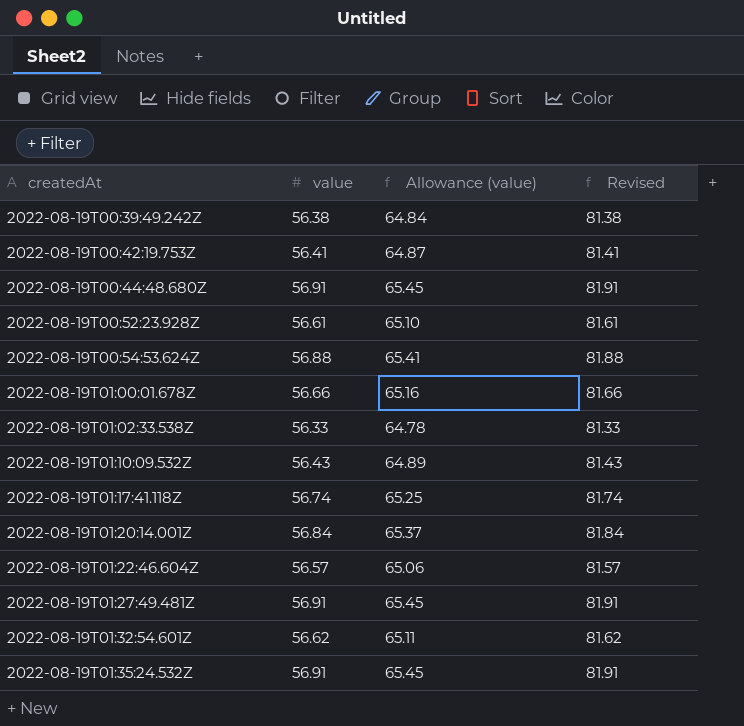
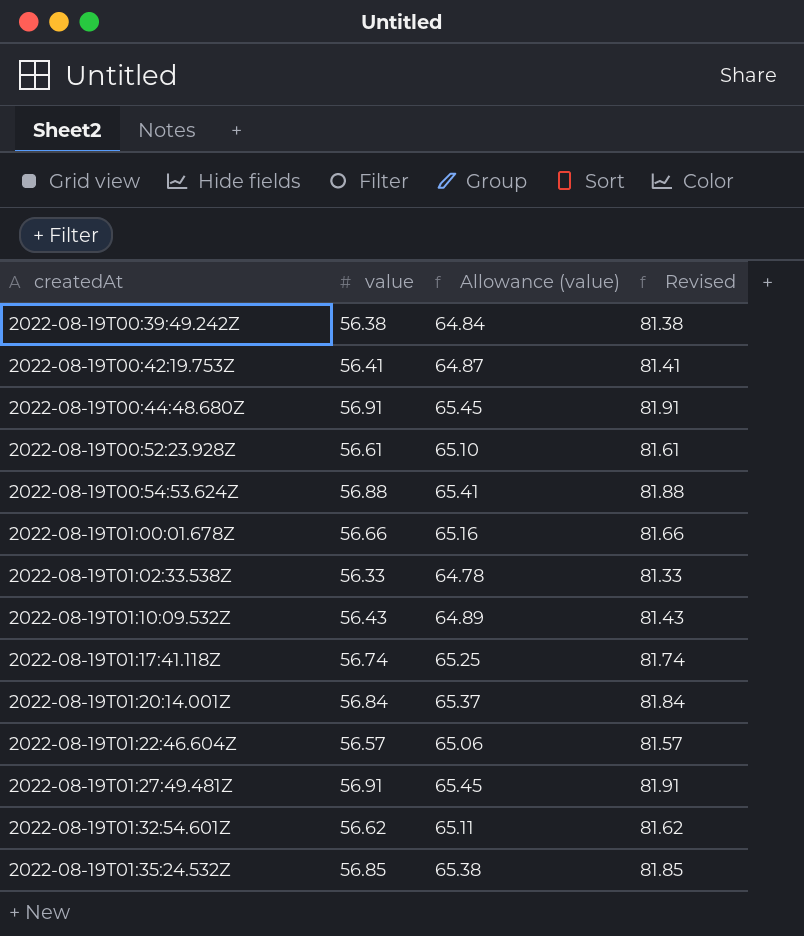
2022-08-19T01:35:24.532Z | value: 56.91 -> 56.85
2022-08-19T01:35:24.532Z | Allowance (value): 65.45 -> 65.38
2022-08-19T01:35:24.532Z | Revised: 81.91 -> 81.85

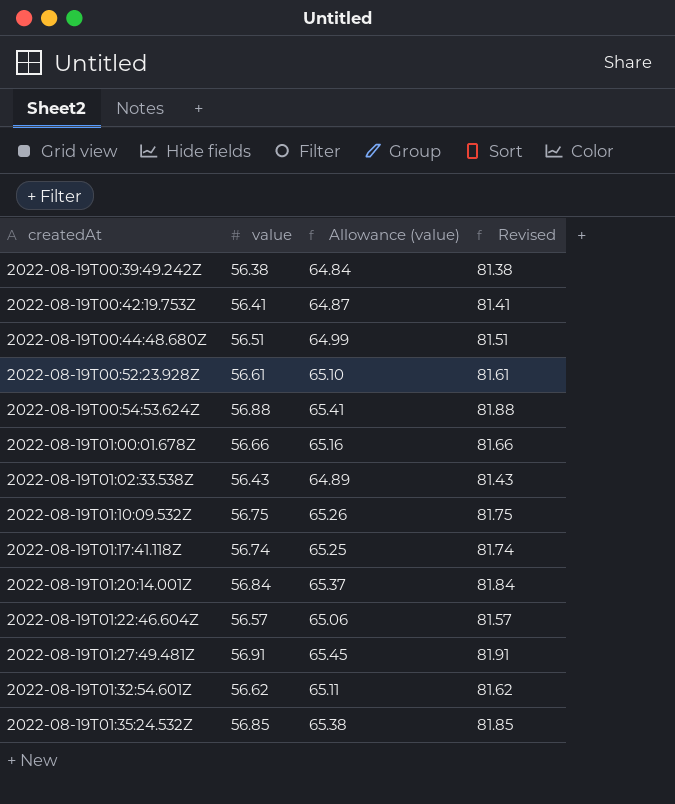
2022-08-19T00:44:48.680Z | value: 56.91 -> 56.51
2022-08-19T00:44:48.680Z | Allowance (value): 65.45 -> 64.99
2022-08-19T00:44:48.680Z | Revised: 81.91 -> 81.51
2022-08-19T01:02:33.538Z | value: 56.33 -> 56.43
2022-08-19T01:02:33.538Z | Allowance (value): 64.78 -> 64.89
2022-08-19T01:02:33.538Z | Revised: 81.33 -> 81.43
2022-08-19T01:10:09.532Z | value: 56.43 -> 56.75
2022-08-19T01:10:09.532Z | Allowance (value): 64.89 -> 65.26
2022-08-19T01:10:09.532Z | Revised: 81.43 -> 81.75

